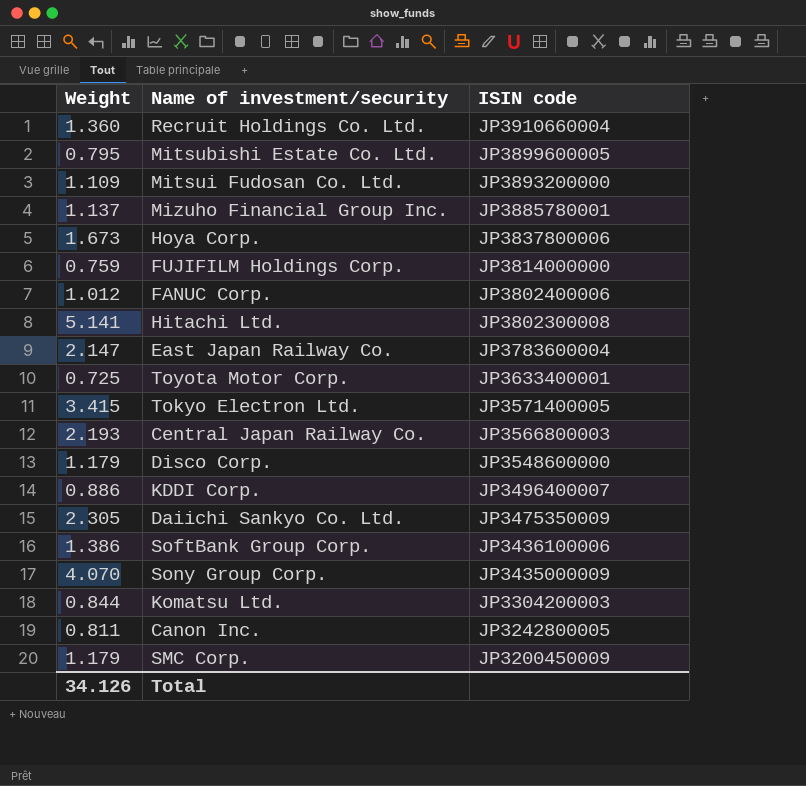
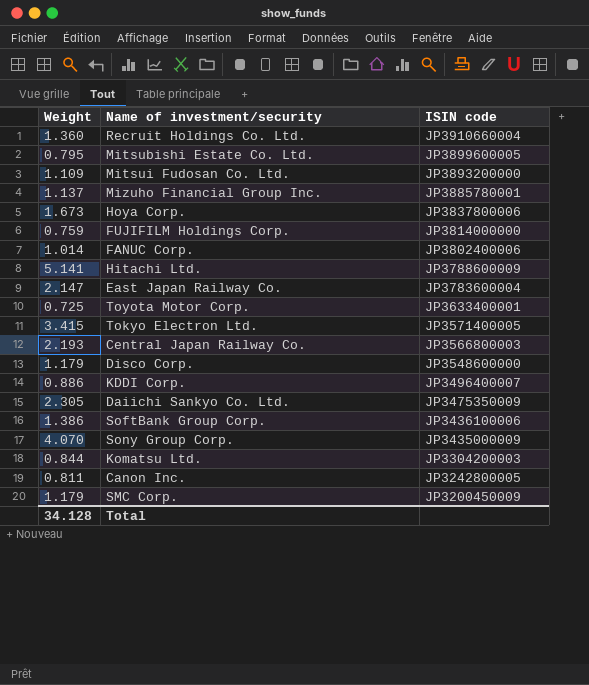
FANUC Corp. | Weight: 1.012 -> 1.014
Hitachi Ltd. | ISIN code: JP3802300008 -> JP3788600009
Total | Weight: 34.126 -> 34.128

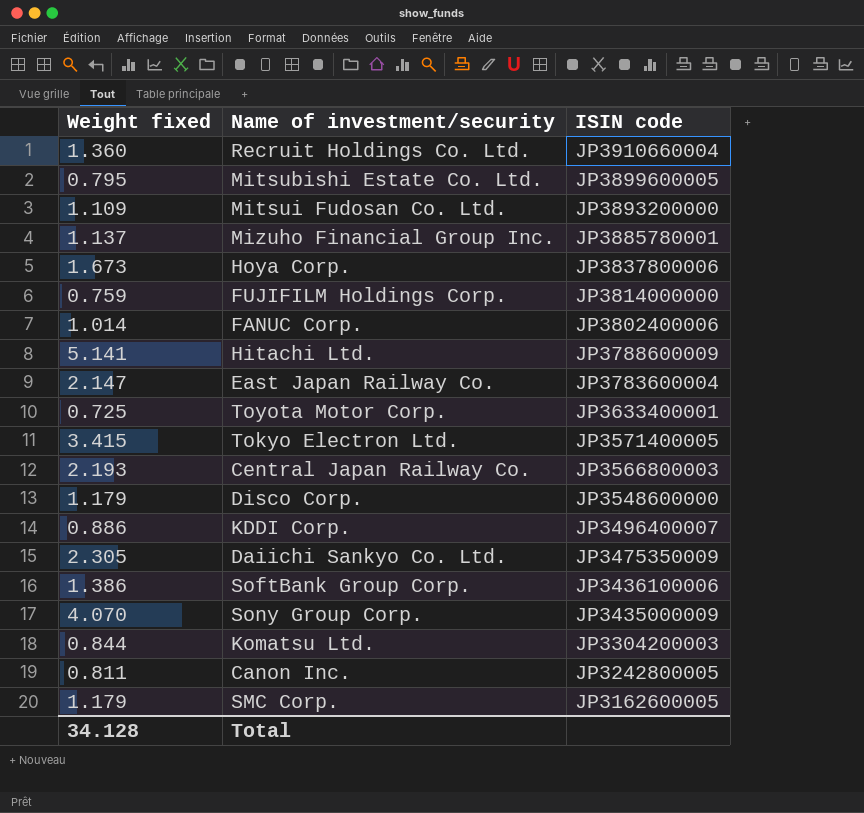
column name: Weight -> Weight fixed
SMC Corp. | ISIN code: JP3200450009 -> JP3162600005

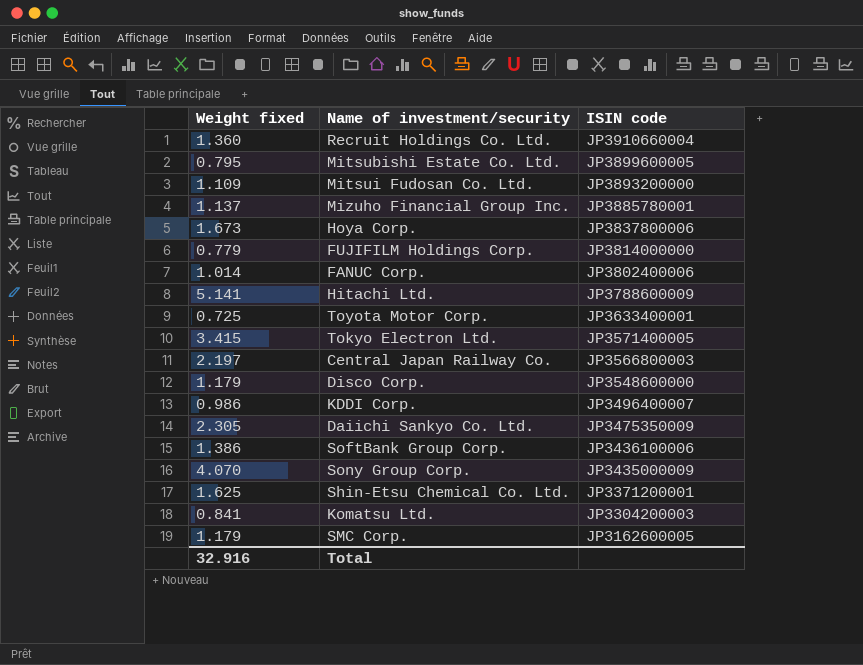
row East Japan Railway Co.: 2.147 | JP3783600004 -> none
row Canon Inc.: 0.811 | JP3242800005 -> none
FUJIFILM Holdings Corp. | Weight fixed: 0.759 -> 0.779
Central Japan Railway Co. | Weight fixed: 2.193 -> 2.197
KDDI Corp. | Weight fixed: 0.886 -> 0.986
row Shin-Etsu Chemical Co. Ltd.: none -> 1.625 | JP3371200001
Komatsu Ltd. | Weight fixed: 0.844 -> 0.841
Total | Weight fixed: 34.128 -> 32.916

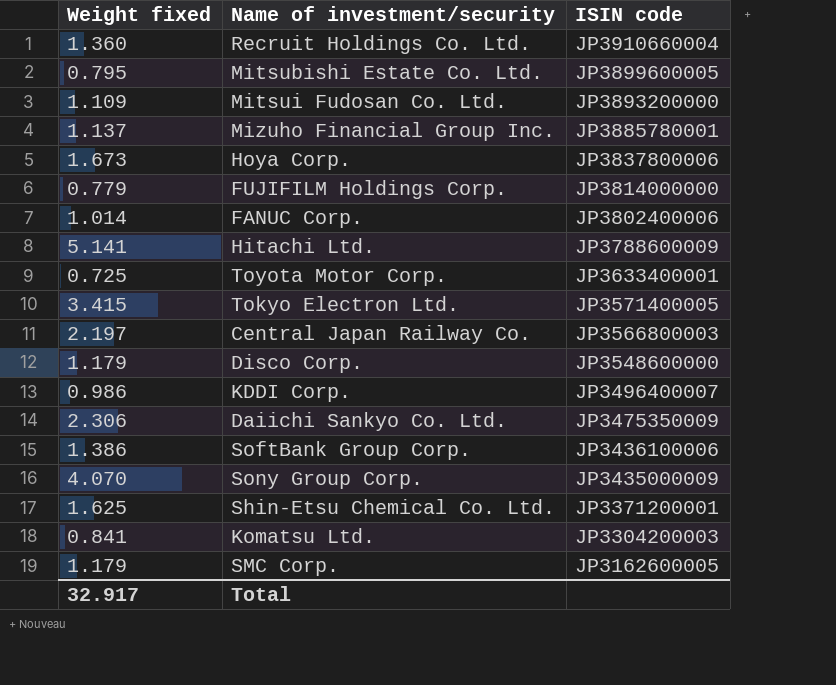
Daiichi Sankyo Co. Ltd. | Weight fixed: 2.305 -> 2.306
Total | Weight fixed: 32.916 -> 32.917

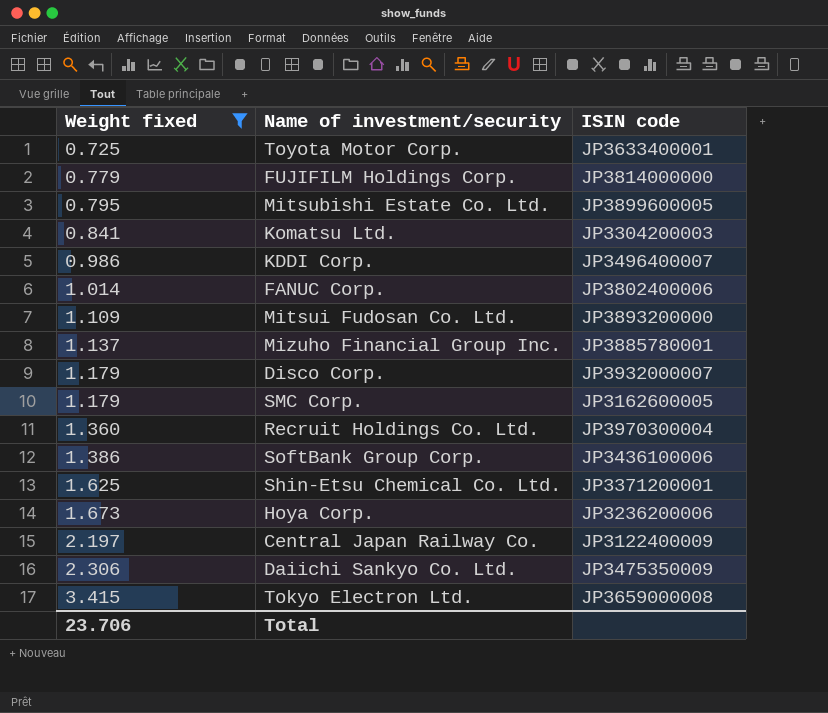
filter: none -> Weight fixed <= 3.415
row order: ISIN code descending -> Weight fixed ascending
Disco Corp. | ISIN code: JP3548600000 -> JP3932000007
Recruit Holdings Co. Ltd. | ISIN code: JP3910660004 -> JP3970300004
Hoya Corp. | ISIN code: JP3837800006 -> JP3236200006
Central Japan Railway Co. | ISIN code: JP3566800003 -> JP3122400009
Tokyo Electron Ltd. | ISIN code: JP3571400005 -> JP3659000008
Total | Weight fixed: 32.917 -> 23.706

